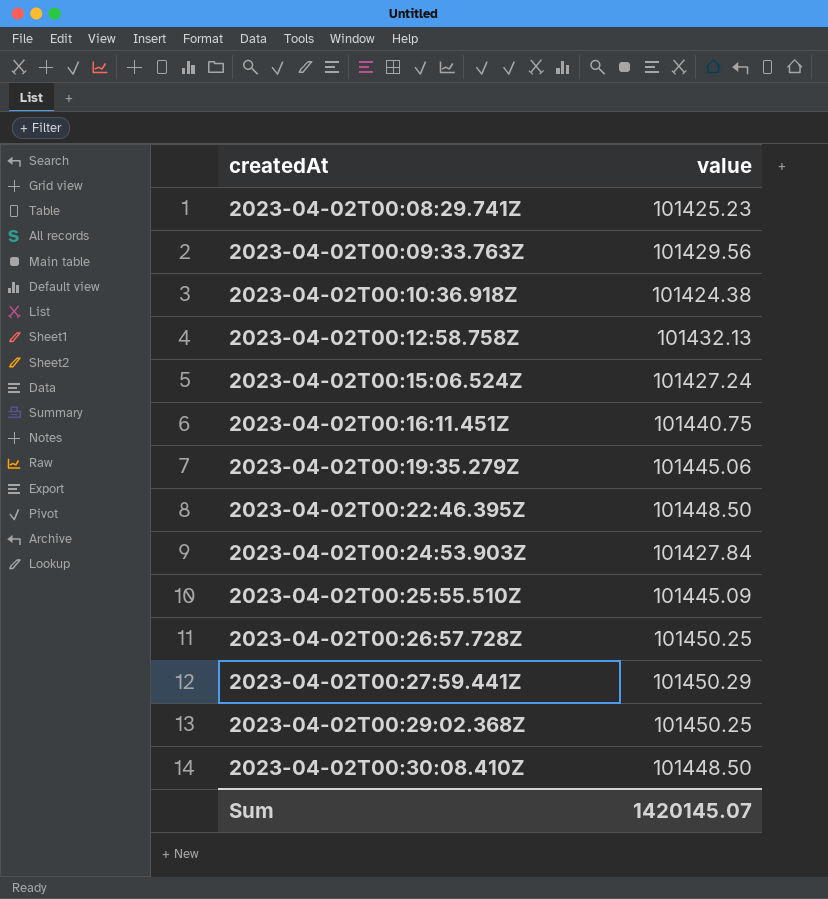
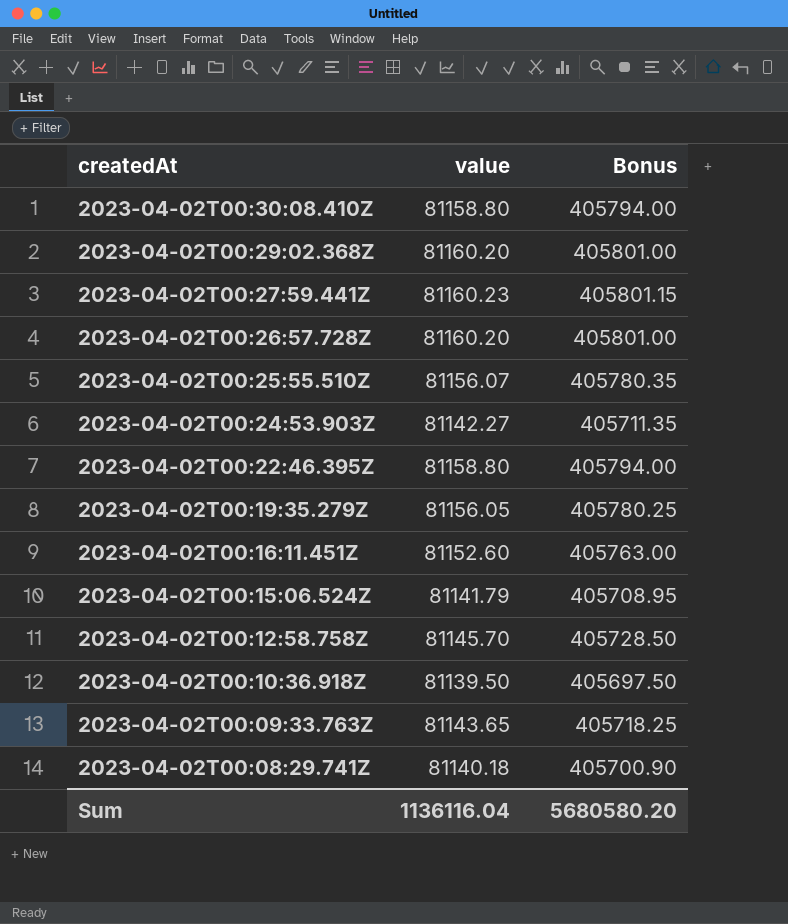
row order: createdAt ascending -> createdAt descending
column Bonus | formula: none -> [value] * 5
2023-04-02T00:30:08.410Z | value: 101448.50 -> 81158.80
2023-04-02T00:29:02.368Z | value: 101450.25 -> 81160.20
2023-04-02T00:27:59.441Z | value: 101450.29 -> 81160.23
2023-04-02T00:26:57.728Z | value: 101450.25 -> 81160.20
2023-04-02T00:25:55.510Z | value: 101445.09 -> 81156.07
2023-04-02T00:24:53.903Z | value: 101427.84 -> 81142.27
2023-04-02T00:22:46.395Z | value: 101448.50 -> 81158.80
2023-04-02T00:19:35.279Z | value: 101445.06 -> 81156.05
2023-04-02T00:16:11.451Z | value: 101440.75 -> 81152.60
2023-04-02T00:15:06.524Z | value: 101427.24 -> 81141.79
2023-04-02T00:12:58.758Z | value: 101432.13 -> 81145.70
2023-04-02T00:10:36.918Z | value: 101424.38 -> 81139.50
2023-04-02T00:09:33.763Z | value: 101429.56 -> 81143.65
2023-04-02T00:08:29.741Z | value: 101425.23 -> 81140.18
Sum | value: 1420145.07 -> 1136116.04

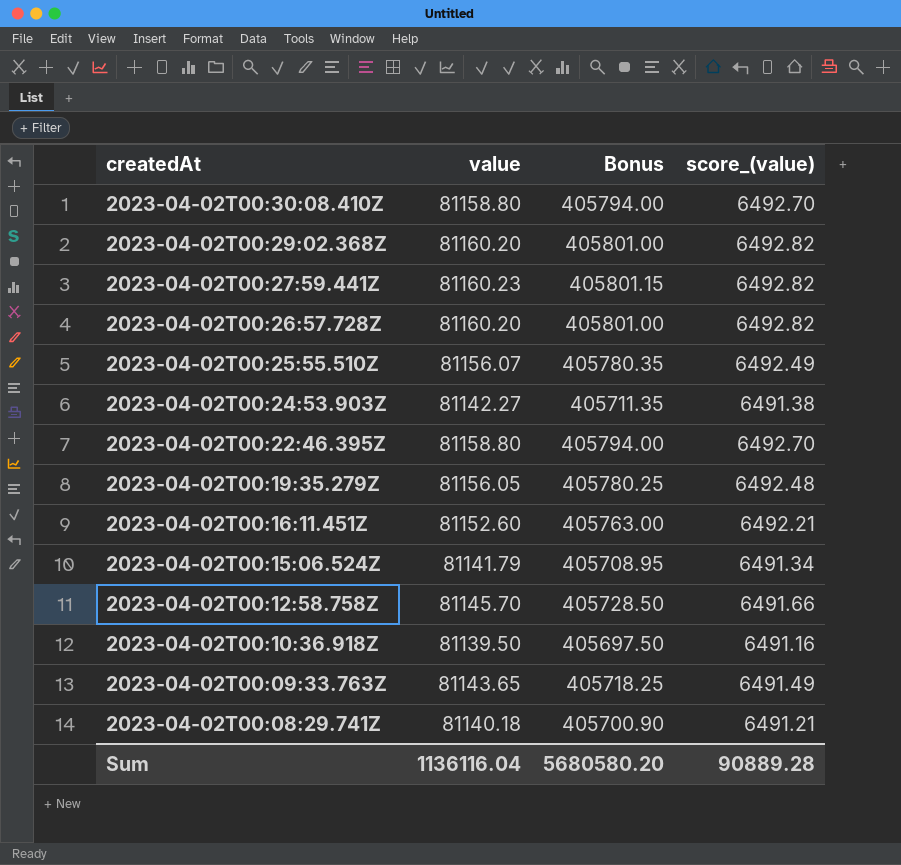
column score_(value) | formula: none -> [value] * 0.08

